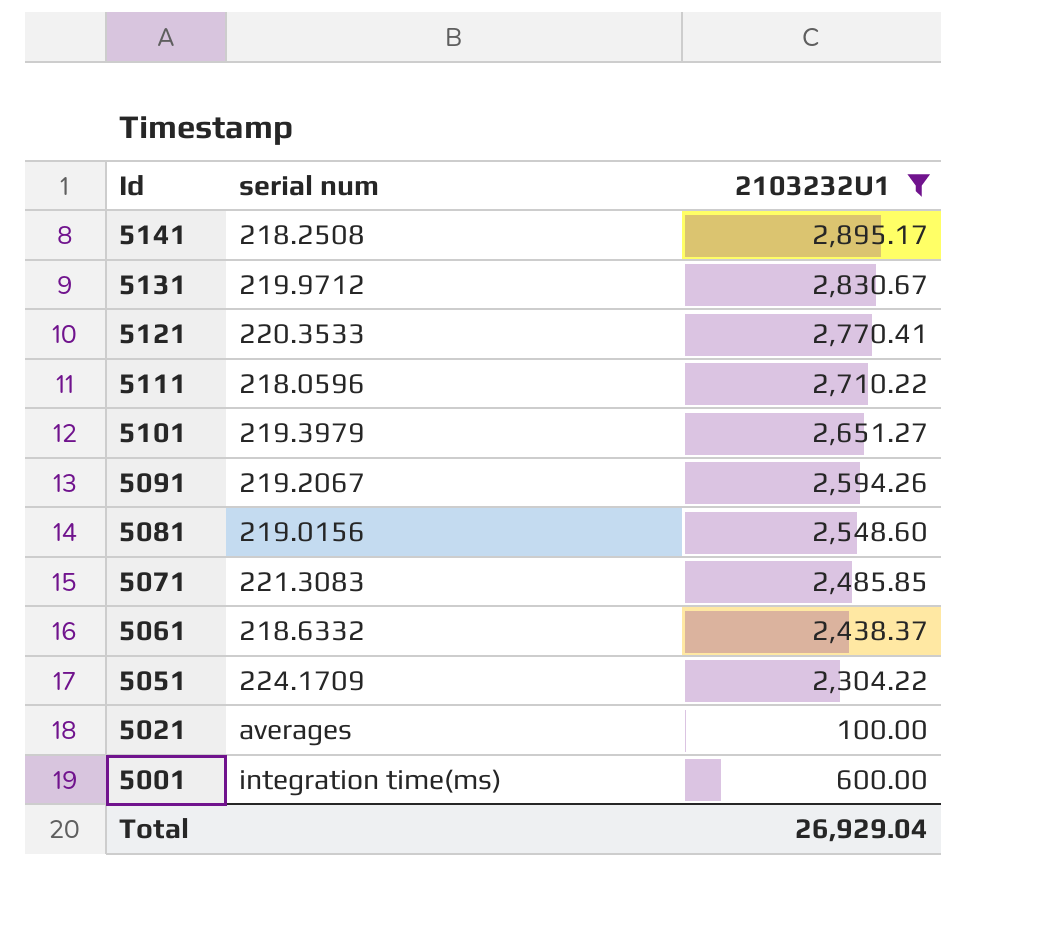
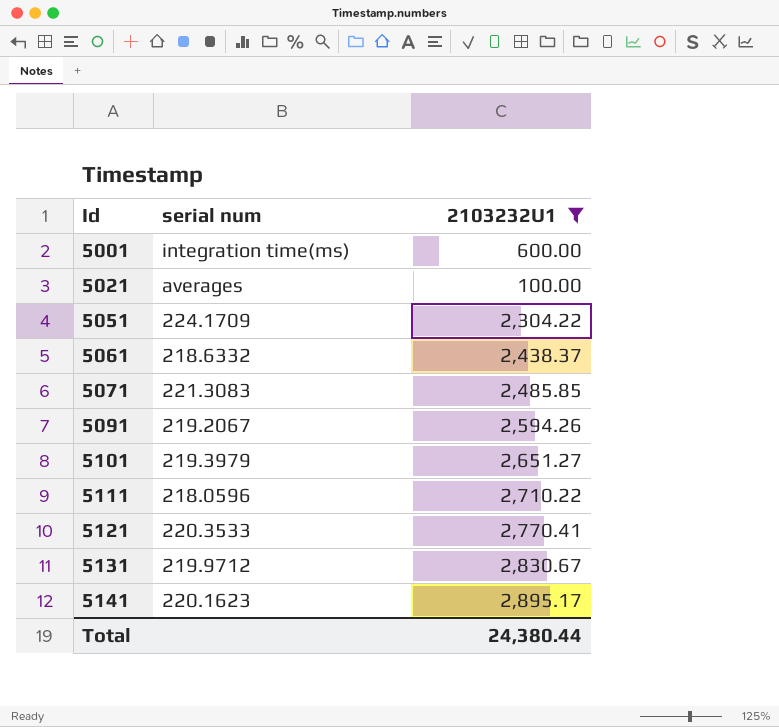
row order: Id descending -> Id ascending
row 5081: 219.0156 | 2,548.60 -> none
5141 | serial num: 218.2508 -> 220.1623
Total | 2103232U1: 26,929.04 -> 24,380.44

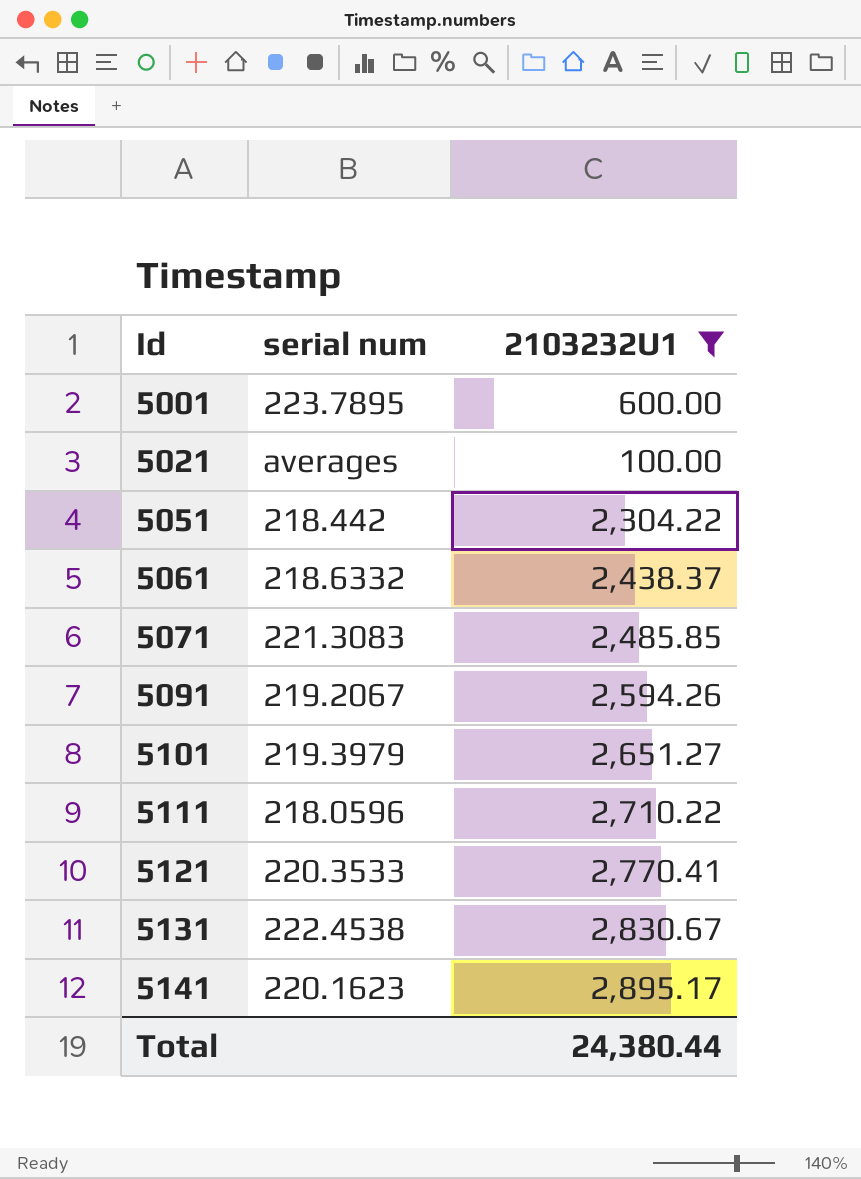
5001 | serial num: integration time(ms) -> 223.7895
5051 | serial num: 224.1709 -> 218.442
5131 | serial num: 219.9712 -> 222.4538

